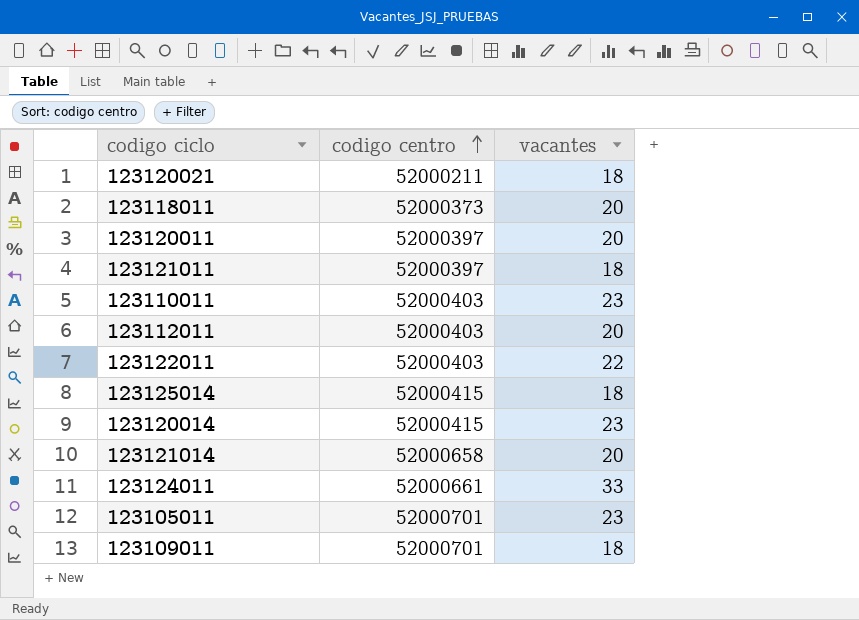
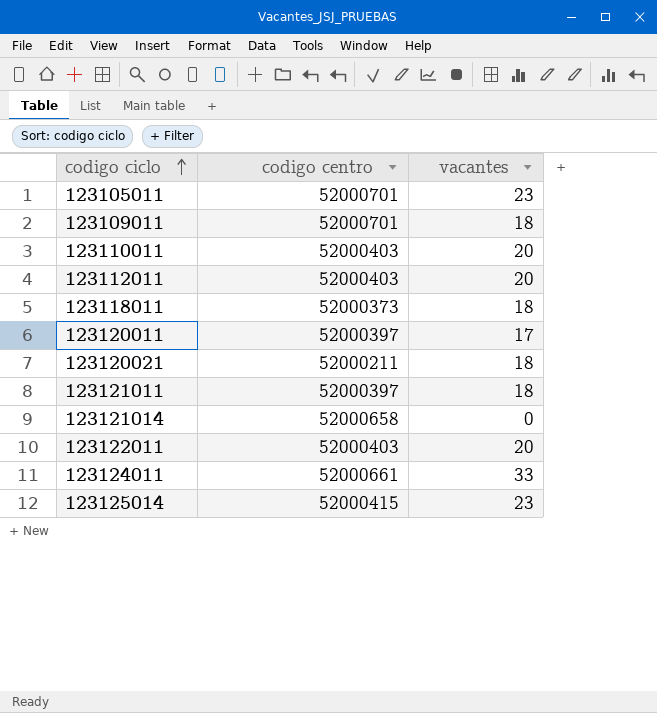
row order: codigo centro ascending -> codigo ciclo ascending
row 123120014: 52000415 | 23 -> none
123110011 | vacantes: 23 -> 20
123118011 | vacantes: 20 -> 18
123120011 | vacantes: 20 -> 17
123121014 | vacantes: 20 -> 0
123122011 | vacantes: 22 -> 20
123125014 | vacantes: 18 -> 23

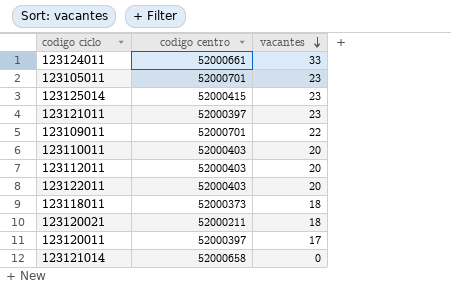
row order: codigo ciclo ascending -> vacantes descending
123121011 | vacantes: 18 -> 23
123109011 | vacantes: 18 -> 22

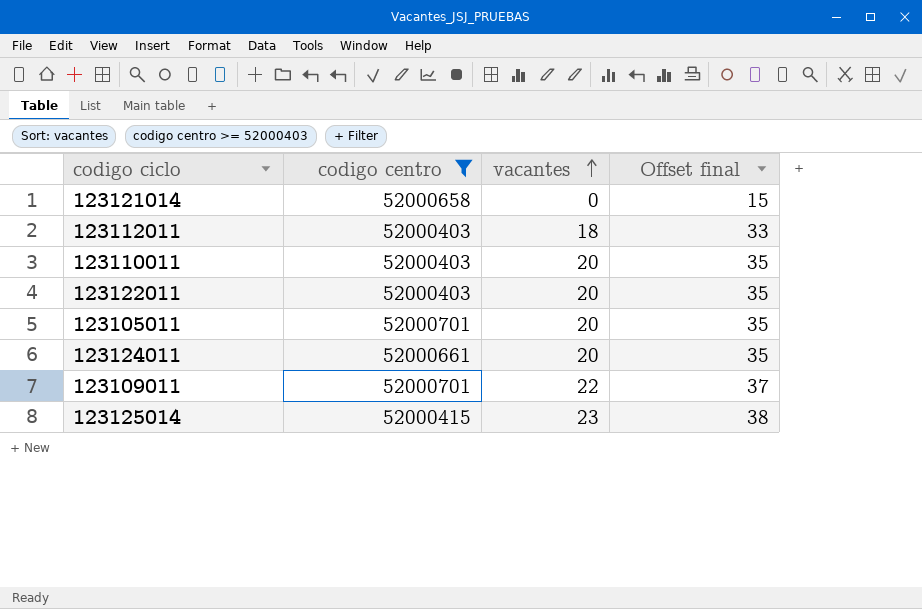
filter: none -> codigo centro >= 52000403
row order: vacantes descending -> vacantes ascending
column Offset final | formula: none -> [vacantes] + 15
123112011 | vacantes: 20 -> 18
123105011 | vacantes: 23 -> 20
123124011 | vacantes: 33 -> 20

